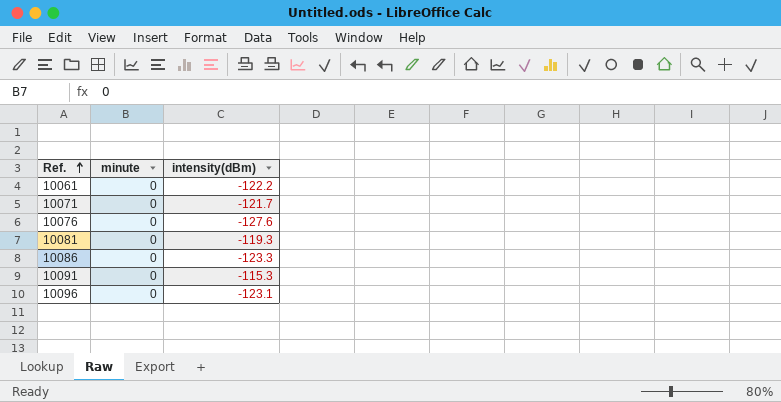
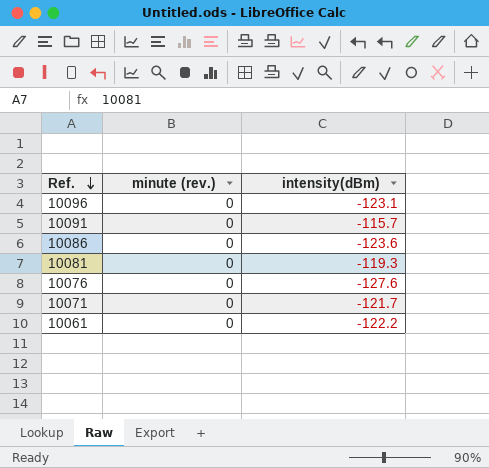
row order: Ref. ascending -> Ref. descending
column name: minute -> minute (rev.)
10091 | intensity(dBm): -115.3 -> -115.7
10086 | intensity(dBm): -123.3 -> -123.6

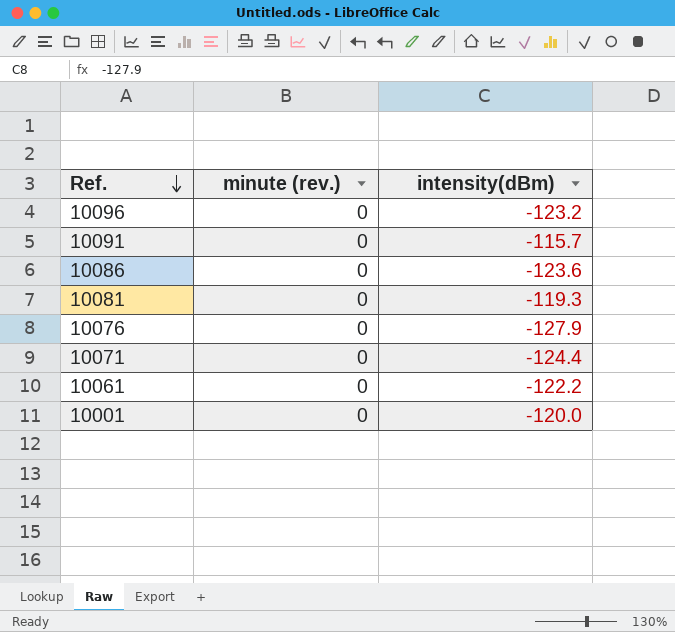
10096 | intensity(dBm): -123.1 -> -123.2
10076 | intensity(dBm): -127.6 -> -127.9
10071 | intensity(dBm): -121.7 -> -124.4
row 10001: none -> 0 | -120.0

